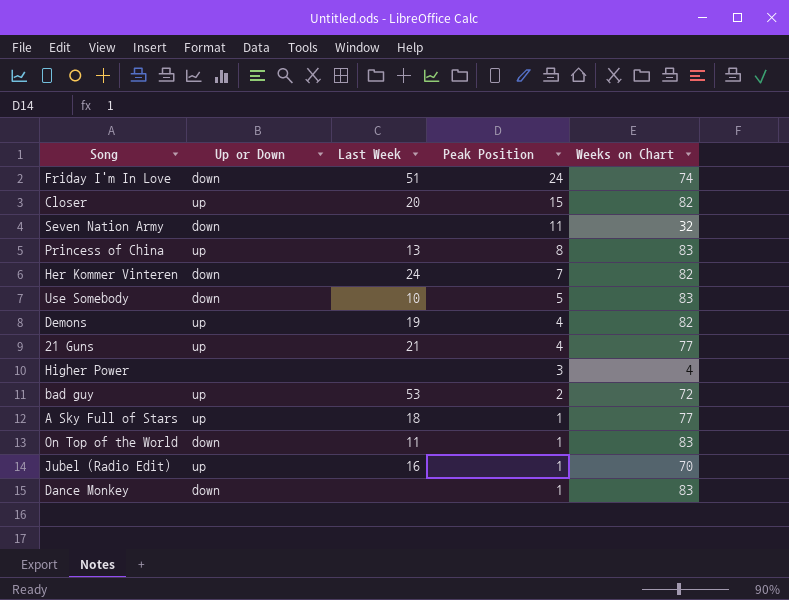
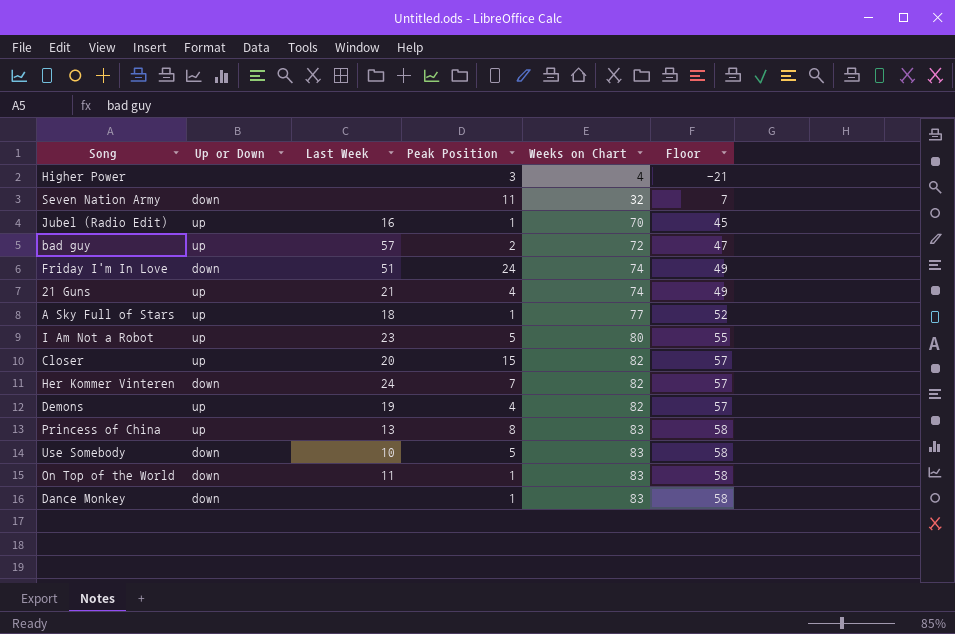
row order: Peak Position descending -> Weeks on Chart ascending
column Floor | formula: none -> [Weeks on Chart] - 25
bad guy | Last Week: 53 -> 57
21 Guns | Weeks on Chart: 77 -> 74
row I Am Not a Robot: none -> up | 23 | 5 | 80 | 55

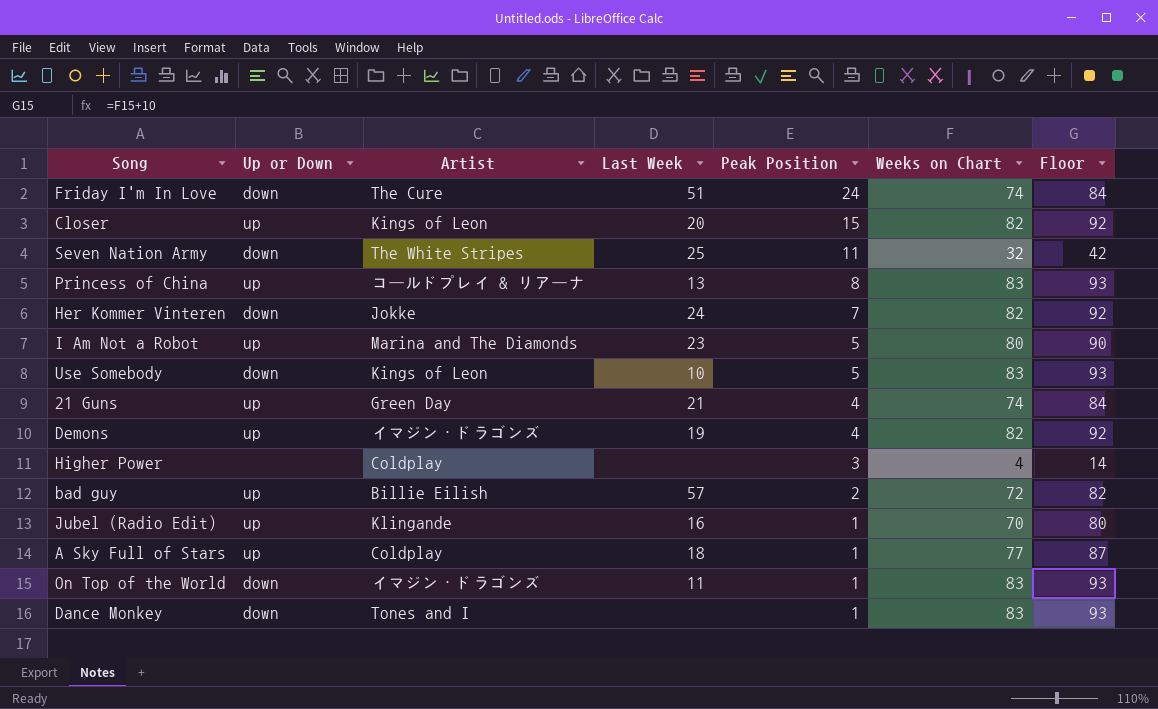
row order: Weeks on Chart ascending -> Peak Position descending
column Artist | position: none -> 3
column Floor | formula: [Weeks on Chart] - 25 -> [Weeks on Chart] + 10
Seven Nation Army | Last Week: none -> 25

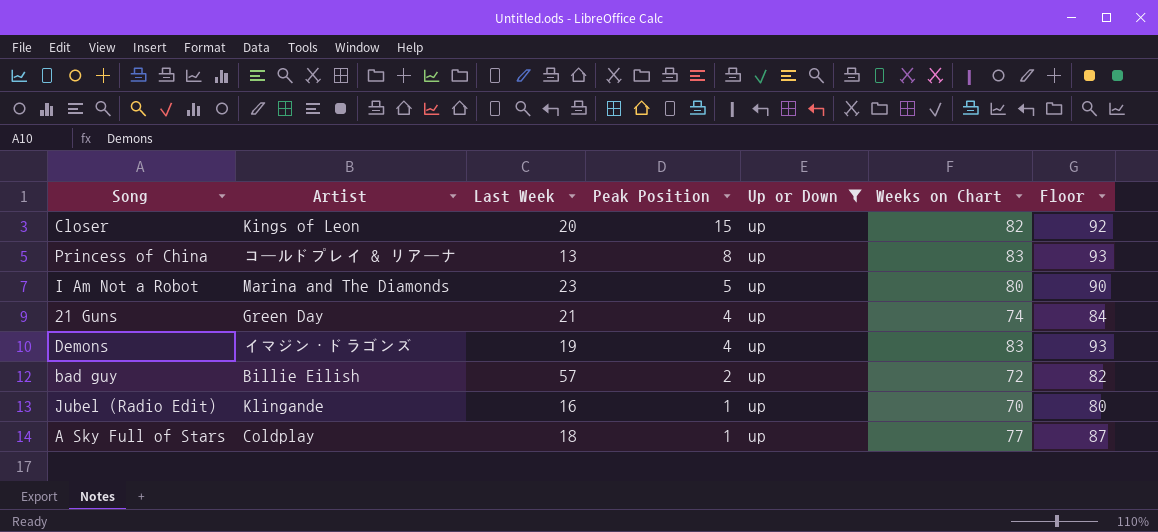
filter: none -> Up or Down = up
column Up or Down | position: 2 -> 5
Demons | Weeks on Chart: 82 -> 83
Demons | Floor: 92 -> 93

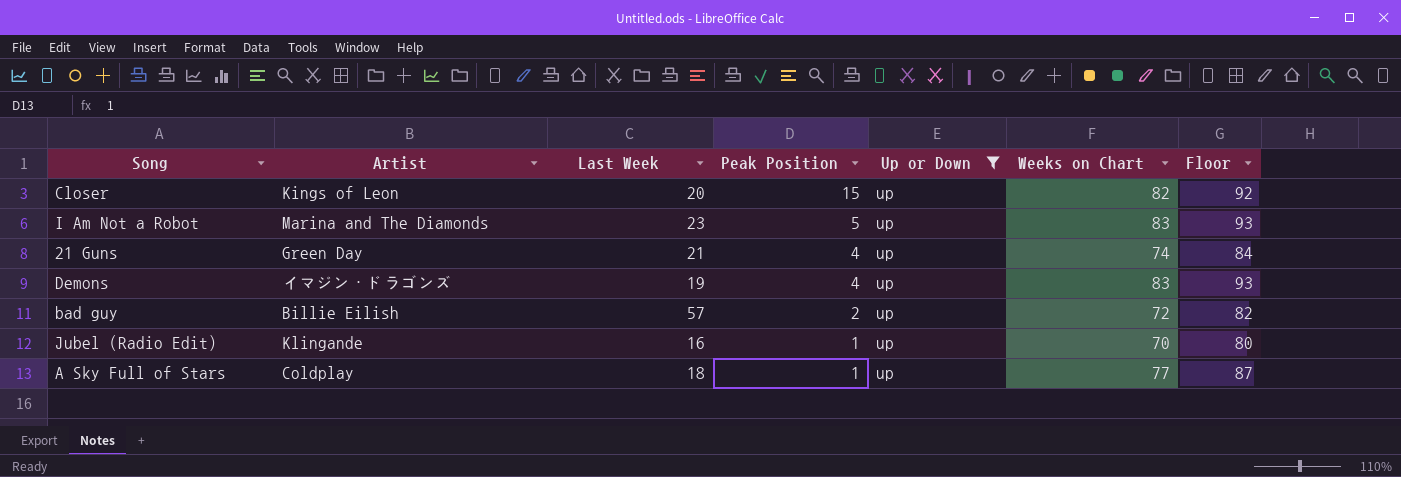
row Princess of China: コールドプレイ & リアーナ | 13 | 8 | up | 83 | 93 -> none
I Am Not a Robot | Weeks on Chart: 80 -> 83
I Am Not a Robot | Floor: 90 -> 93

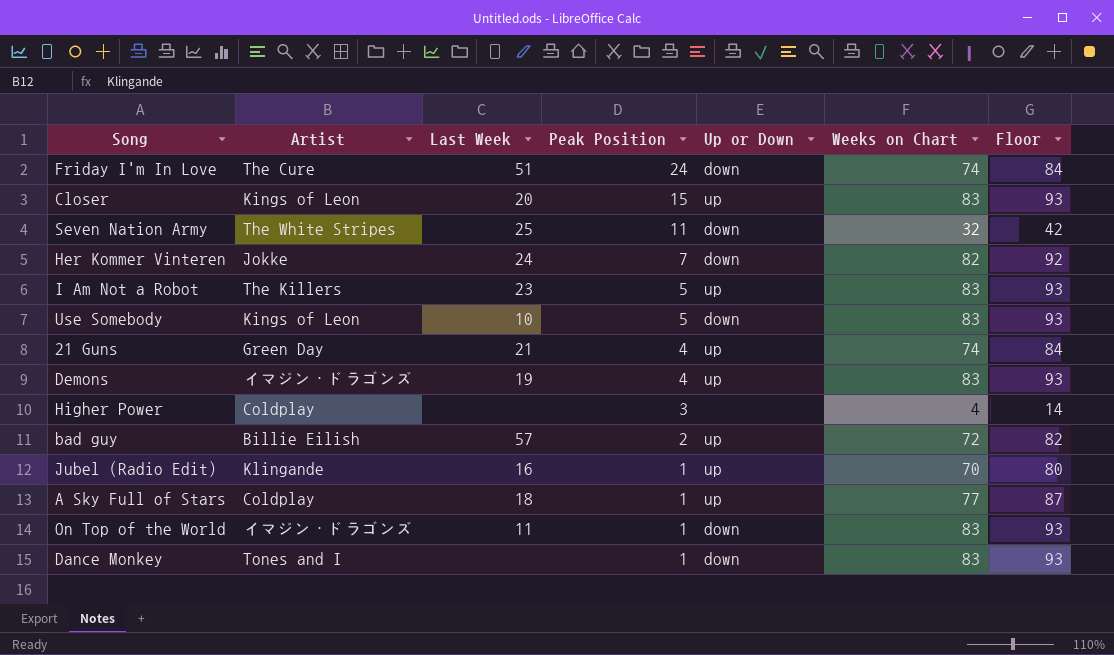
filter: Up or Down = up -> none
Closer | Weeks on Chart: 82 -> 83
Closer | Floor: 92 -> 93
I Am Not a Robot | Artist: Marina and The Diamonds -> The Killers

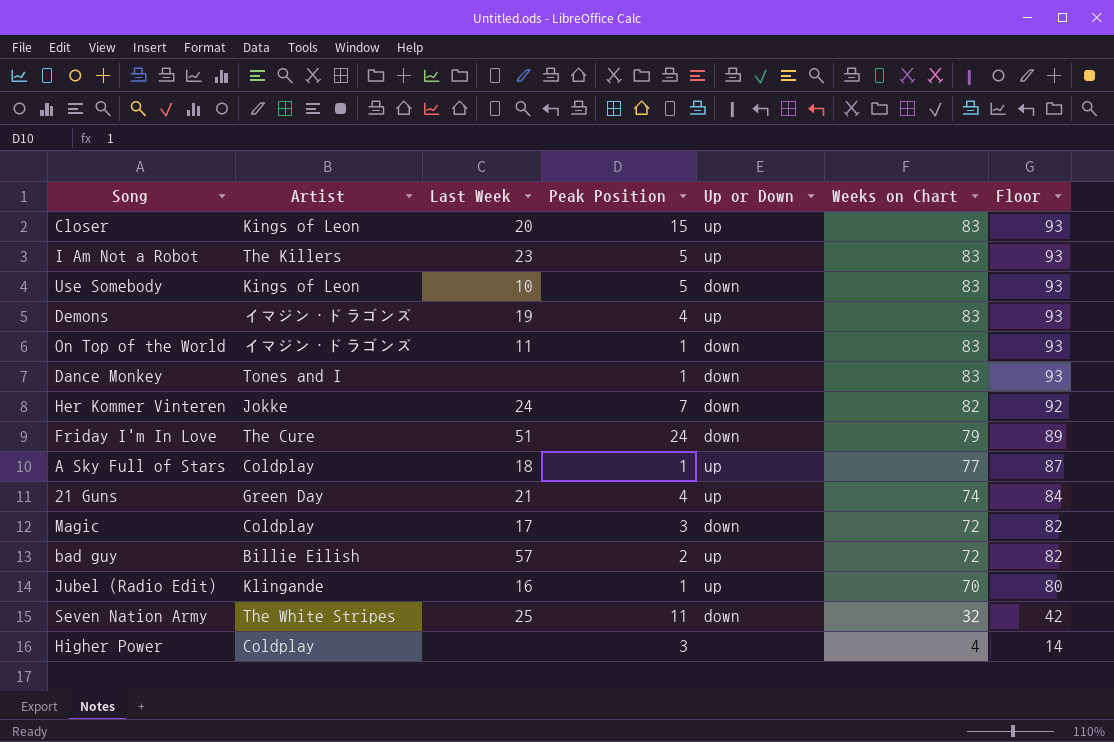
row order: Peak Position descending -> Weeks on Chart descending
Friday I'm In Love | Weeks on Chart: 74 -> 79
Friday I'm In Love | Floor: 84 -> 89
row Magic: none -> Coldplay | 17 | 3 | down | 72 | 82

